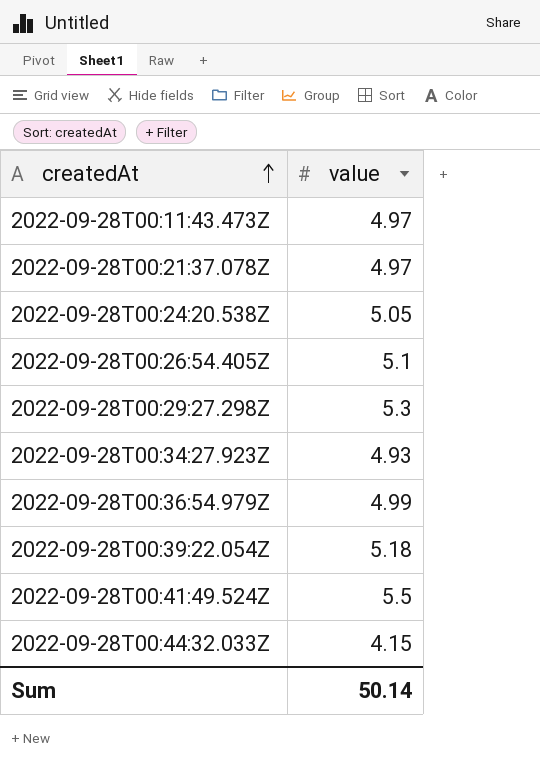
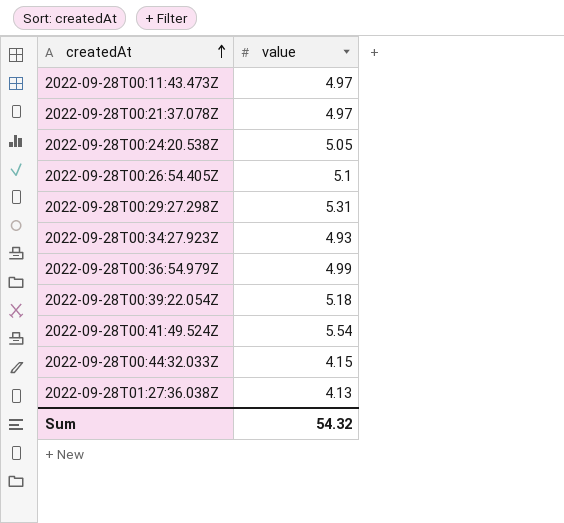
2022-09-28T00:29:27.298Z | value: 5.3 -> 5.31
2022-09-28T00:41:49.524Z | value: 5.5 -> 5.54
row 2022-09-28T01:27:36.038Z: none -> 4.13
Sum | value: 50.14 -> 54.32

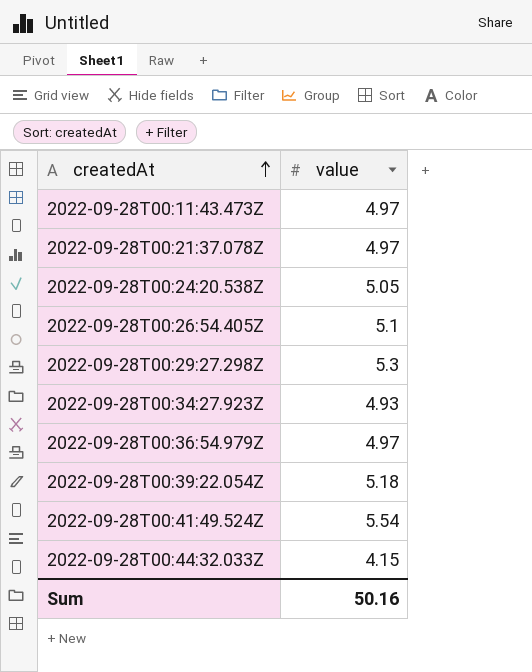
row 2022-09-28T01:27:36.038Z: 4.13 -> none
2022-09-28T00:29:27.298Z | value: 5.31 -> 5.3
2022-09-28T00:36:54.979Z | value: 4.99 -> 4.97
Sum | value: 54.32 -> 50.16

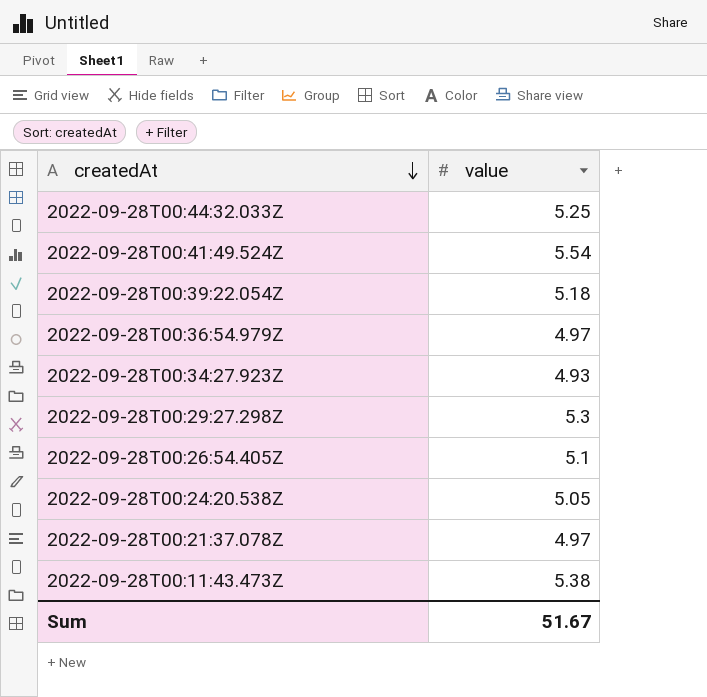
row order: createdAt ascending -> createdAt descending
2022-09-28T00:44:32.033Z | value: 4.15 -> 5.25
2022-09-28T00:11:43.473Z | value: 4.97 -> 5.38
Sum | value: 50.16 -> 51.67

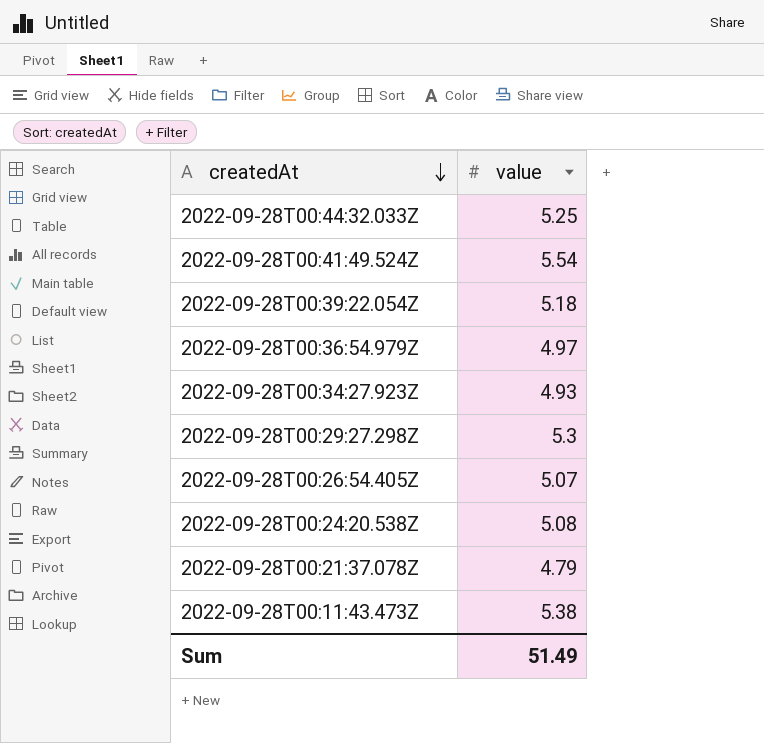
2022-09-28T00:26:54.405Z | value: 5.1 -> 5.07
2022-09-28T00:24:20.538Z | value: 5.05 -> 5.08
2022-09-28T00:21:37.078Z | value: 4.97 -> 4.79
Sum | value: 51.67 -> 51.49

